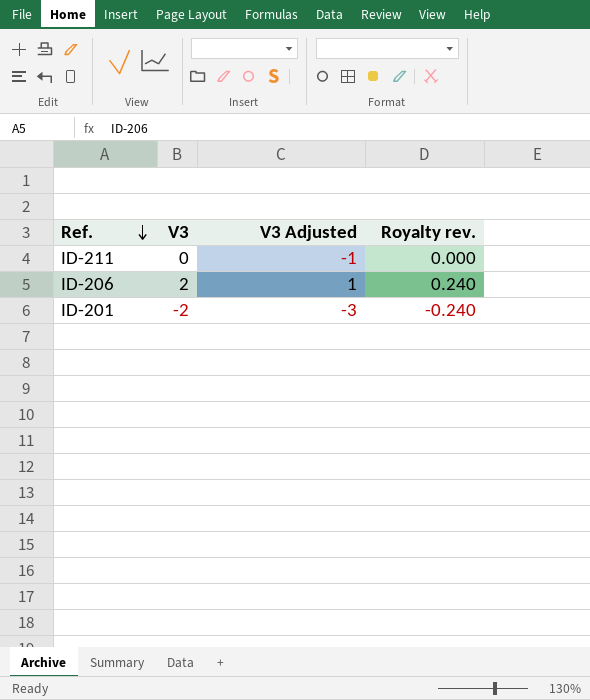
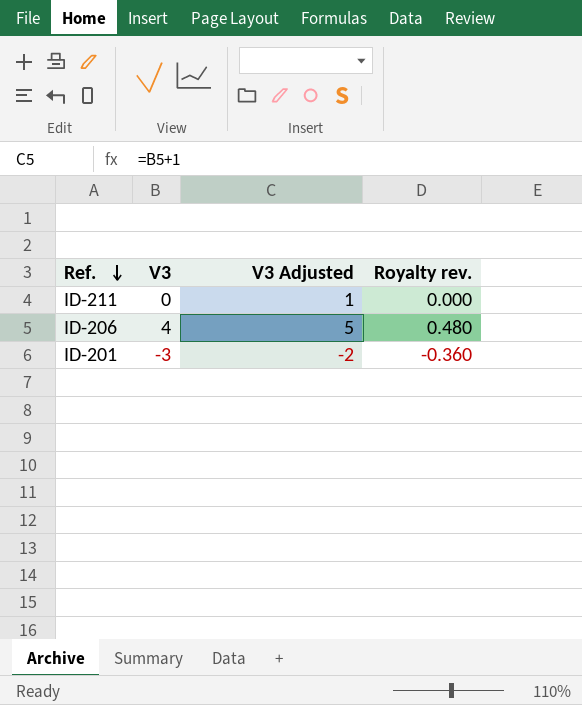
column V3 Adjusted | formula: [V3] - 1 -> [V3] + 1
ID-206 | V3: 2 -> 4
ID-206 | Royalty rev.: 0.240 -> 0.480
ID-201 | V3: -2 -> -3
ID-201 | Royalty rev.: -0.240 -> -0.360

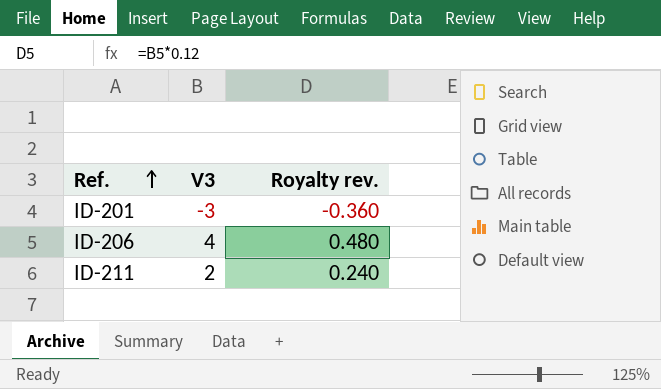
row order: Ref. descending -> Ref. ascending
column V3 Adjusted | formula: [V3] + 1 -> none
ID-211 | V3: 0 -> 2
ID-211 | Royalty rev.: 0.000 -> 0.240

